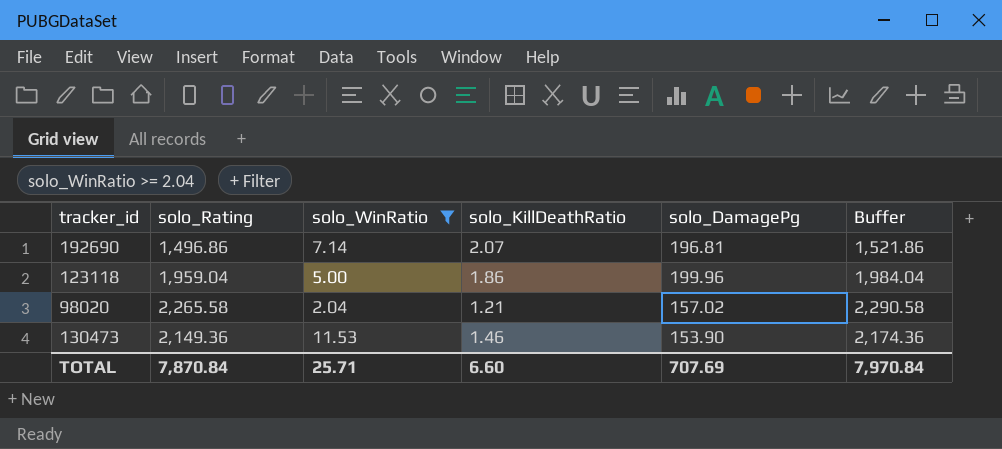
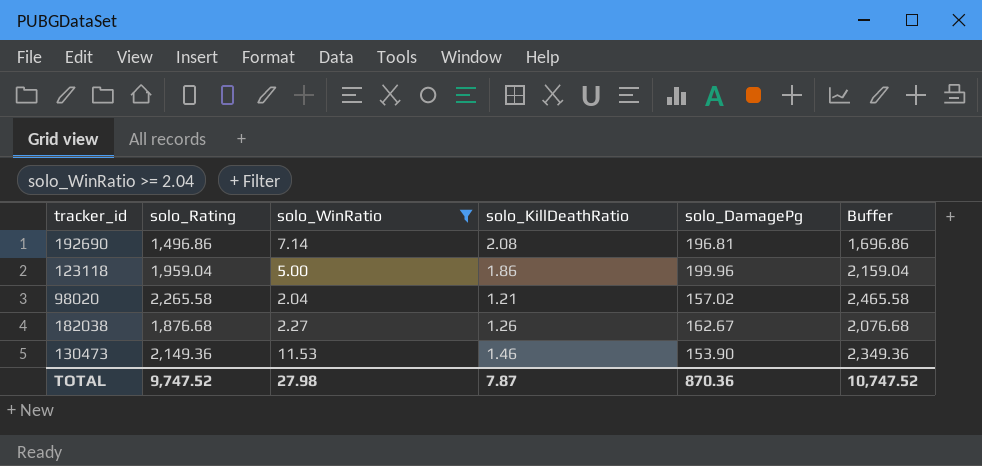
column Buffer | formula: [solo_Rating] + 25 -> [solo_Rating] + 200
192690 | solo_KillDeathRatio: 2.07 -> 2.08
row 182038: none -> 1,876.68 | 2.27 | 1.26 | 162.67 | 2,076.68
TOTAL | solo_Rating: 7,870.84 -> 9,747.52
TOTAL | solo_WinRatio: 25.71 -> 27.98
TOTAL | solo_KillDeathRatio: 6.60 -> 7.87
TOTAL | solo_DamagePg: 707.69 -> 870.36
TOTAL | Buffer: 7,970.84 -> 10,747.52

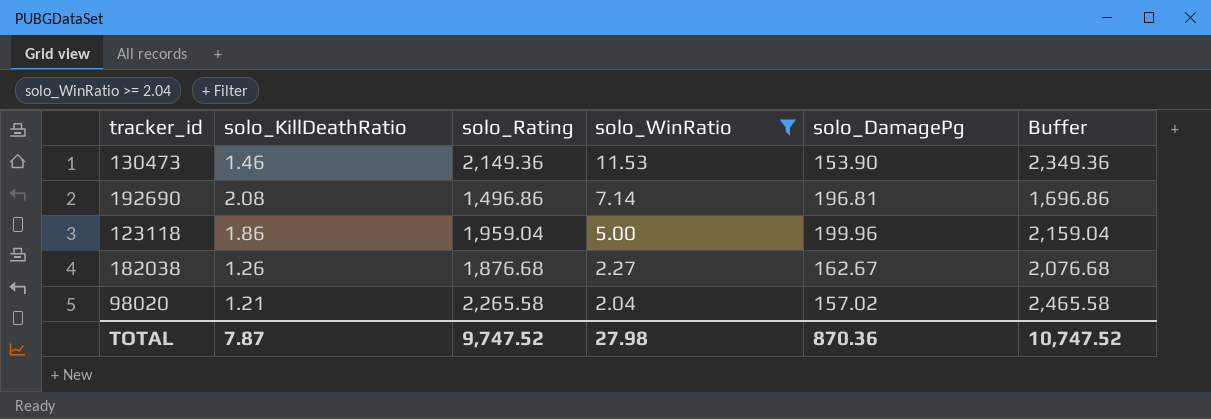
row order: none -> solo_WinRatio descending
column solo_KillDeathRatio | position: 4 -> 2

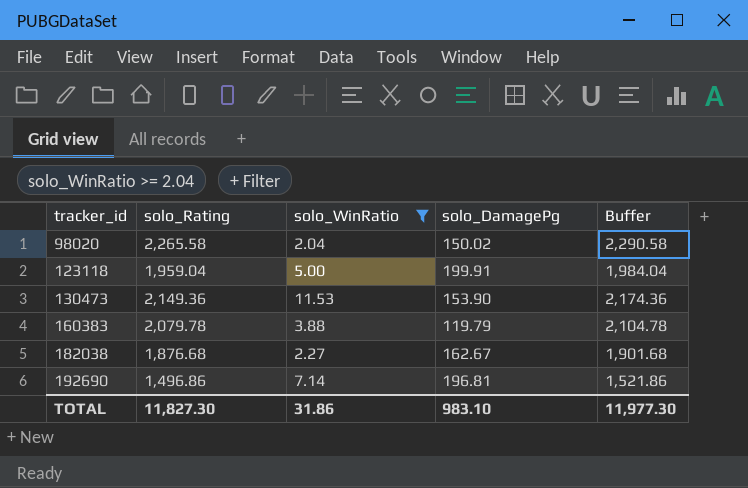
row order: solo_WinRatio descending -> tracker_id ascending
column solo_KillDeathRatio | position: 2 -> none
column Buffer | formula: [solo_Rating] + 200 -> [solo_Rating] + 25
98020 | solo_DamagePg: 157.02 -> 150.02
123118 | solo_DamagePg: 199.96 -> 199.91
row 160383: none -> 2,079.78 | 3.88 | 119.79 | 2,104.78
TOTAL | solo_Rating: 9,747.52 -> 11,827.30
TOTAL | solo_WinRatio: 27.98 -> 31.86
TOTAL | solo_DamagePg: 870.36 -> 983.10
TOTAL | Buffer: 10,747.52 -> 11,977.30

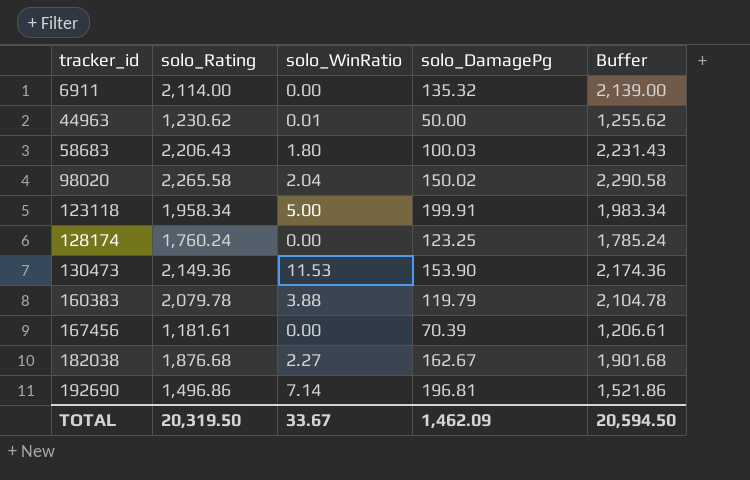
filter: solo_WinRatio >= 2.04 -> none
123118 | solo_Rating: 1,959.04 -> 1,958.34
123118 | Buffer: 1,984.04 -> 1,983.34
TOTAL | solo_Rating: 11,827.30 -> 20,319.50
TOTAL | solo_WinRatio: 31.86 -> 33.67
TOTAL | solo_DamagePg: 983.10 -> 1,462.09
TOTAL | Buffer: 11,977.30 -> 20,594.50

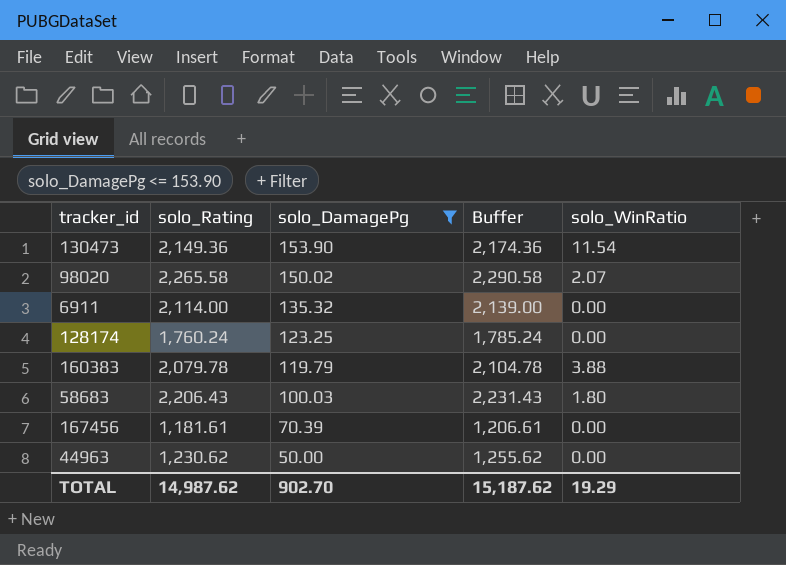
filter: none -> solo_DamagePg <= 153.90
row order: tracker_id ascending -> solo_DamagePg descending
column solo_WinRatio | position: 3 -> 5
130473 | solo_WinRatio: 11.53 -> 11.54
98020 | solo_WinRatio: 2.04 -> 2.07
44963 | solo_WinRatio: 0.01 -> 0.00
TOTAL | solo_Rating: 20,319.50 -> 14,987.62
TOTAL | solo_DamagePg: 1,462.09 -> 902.70
TOTAL | Buffer: 20,594.50 -> 15,187.62
TOTAL | solo_WinRatio: 33.67 -> 19.29

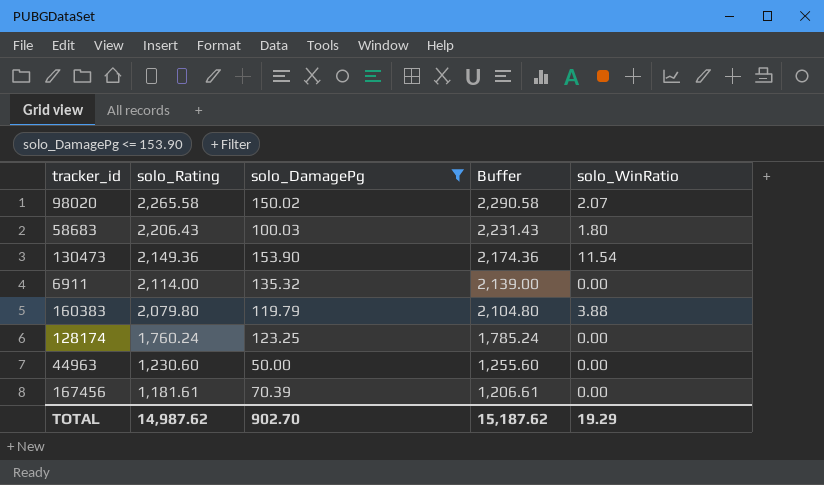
row order: solo_DamagePg descending -> solo_Rating descending
160383 | solo_Rating: 2,079.78 -> 2,079.80
160383 | Buffer: 2,104.78 -> 2,104.80
44963 | solo_Rating: 1,230.62 -> 1,230.60
44963 | Buffer: 1,255.62 -> 1,255.60

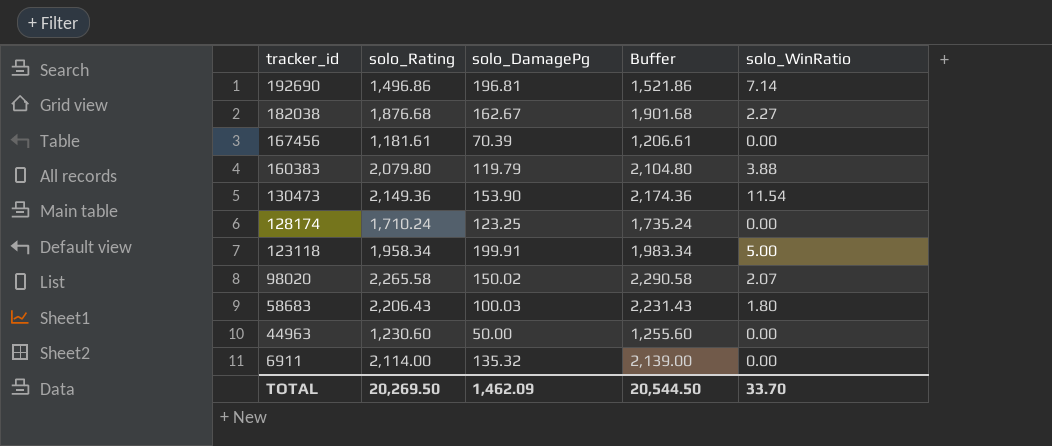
filter: solo_DamagePg <= 153.90 -> none
row order: solo_Rating descending -> tracker_id descending
128174 | solo_Rating: 1,760.24 -> 1,710.24
128174 | Buffer: 1,785.24 -> 1,735.24
TOTAL | solo_Rating: 14,987.62 -> 20,269.50
TOTAL | solo_DamagePg: 902.70 -> 1,462.09
TOTAL | Buffer: 15,187.62 -> 20,544.50
TOTAL | solo_WinRatio: 19.29 -> 33.70

